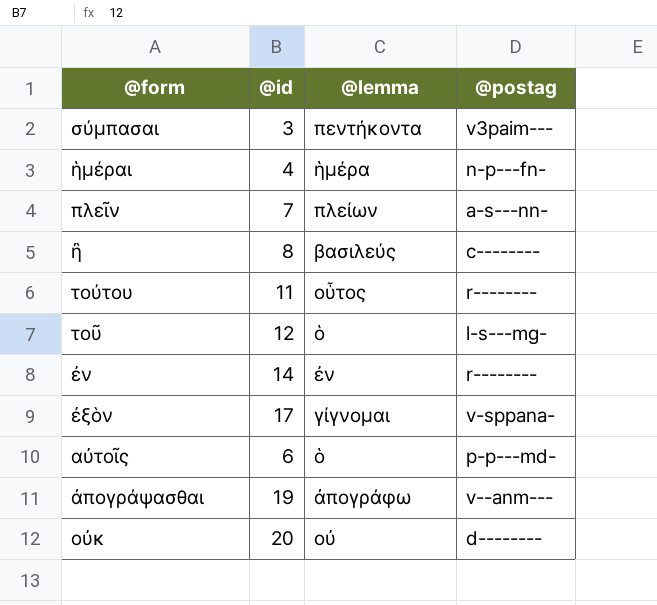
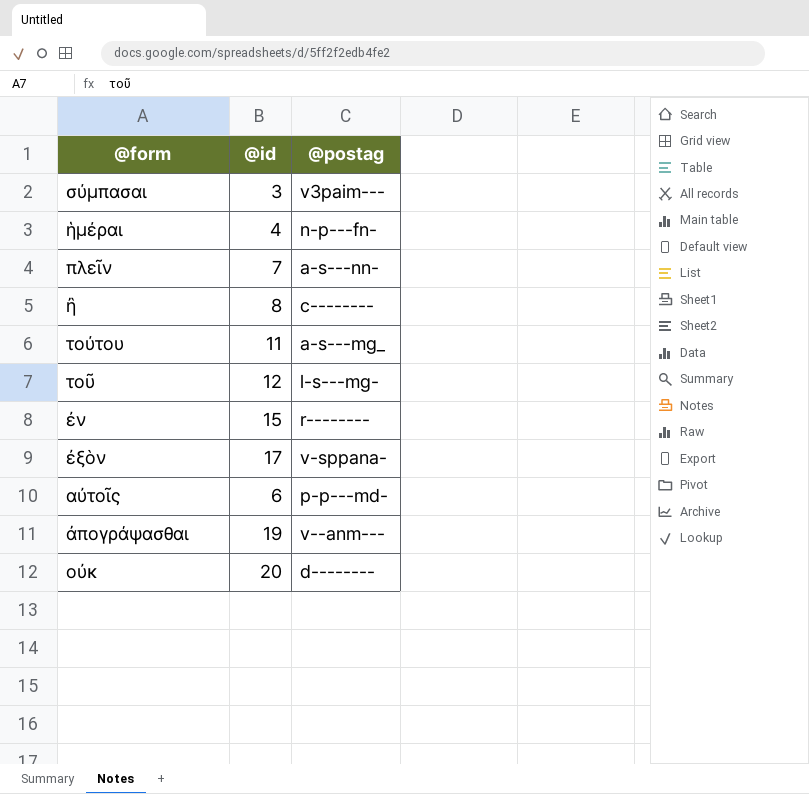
column @lemma | position: 3 -> none
τούτου | @postag: r-------- -> a-s---mg_
ἐν | @id: 14 -> 15

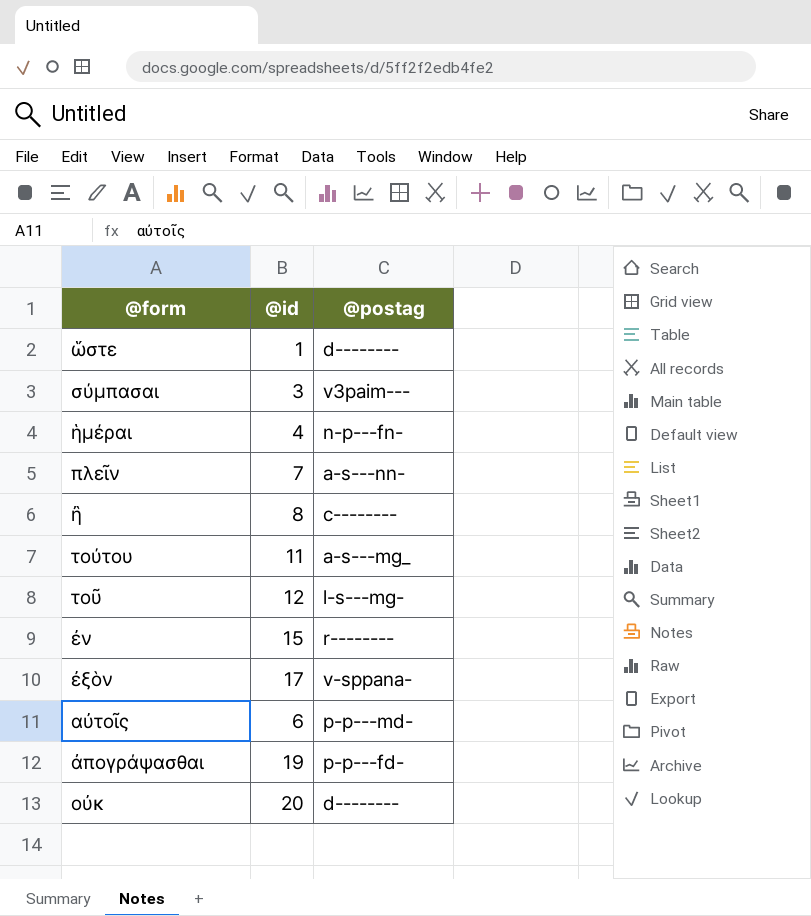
row ὥστε: none -> 1 | d--------
ἀπογράψασθαι | @postag: v--anm--- -> p-p---fd-

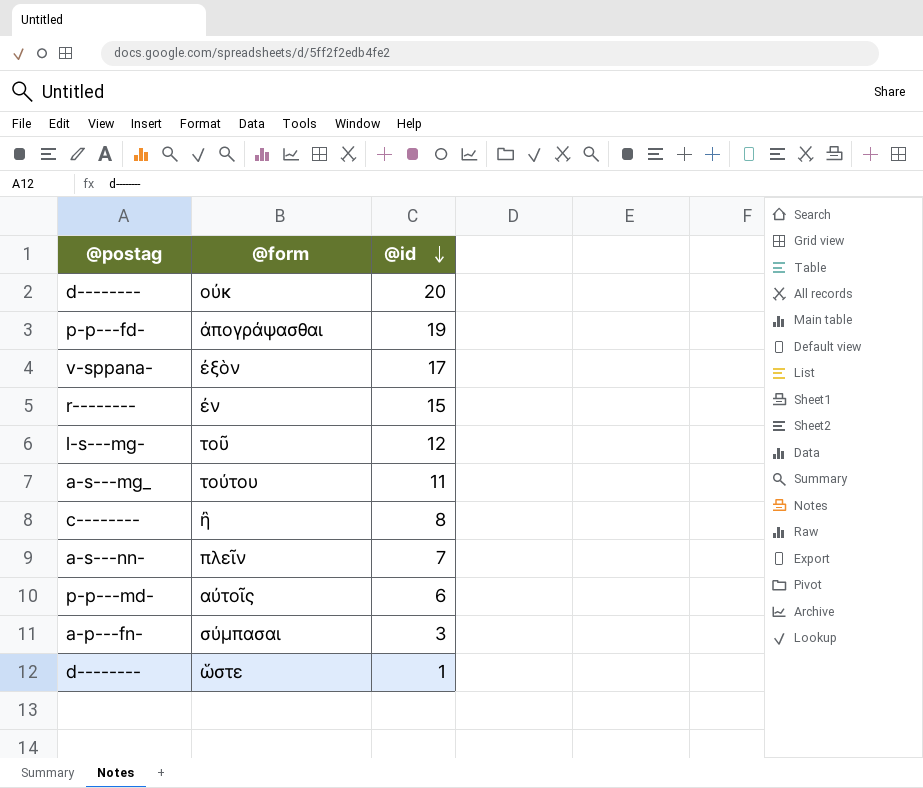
row order: none -> @id descending
column @postag | position: 3 -> 1
row ἡμέραι: 4 | n-p---fn- -> none
σύμπασαι | @postag: v3paim--- -> a-p---fn-

